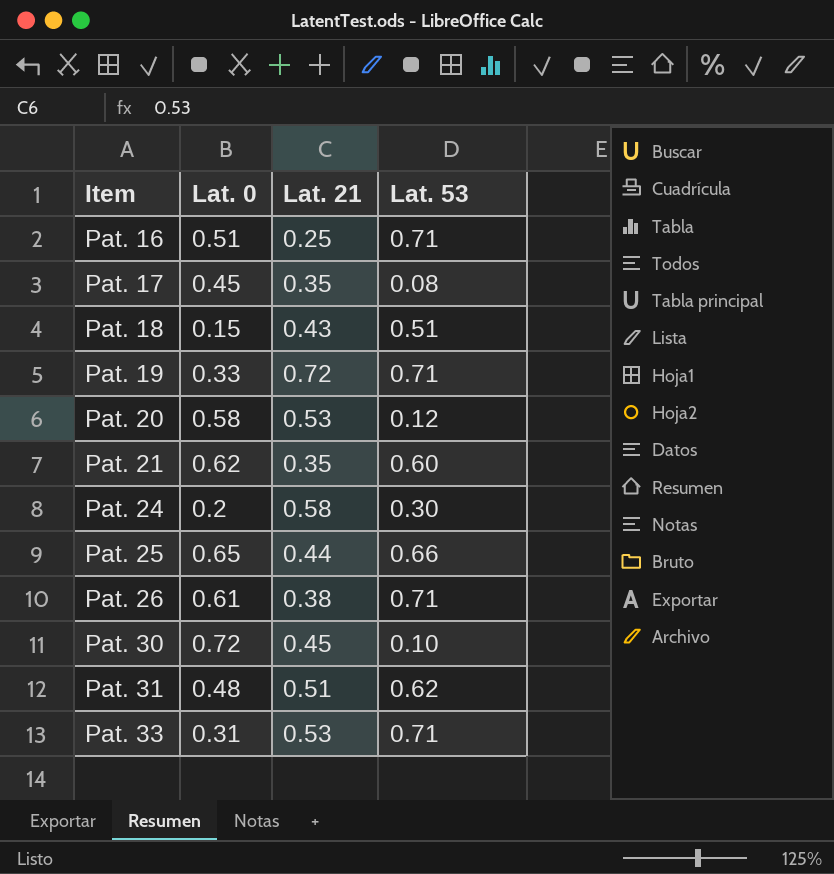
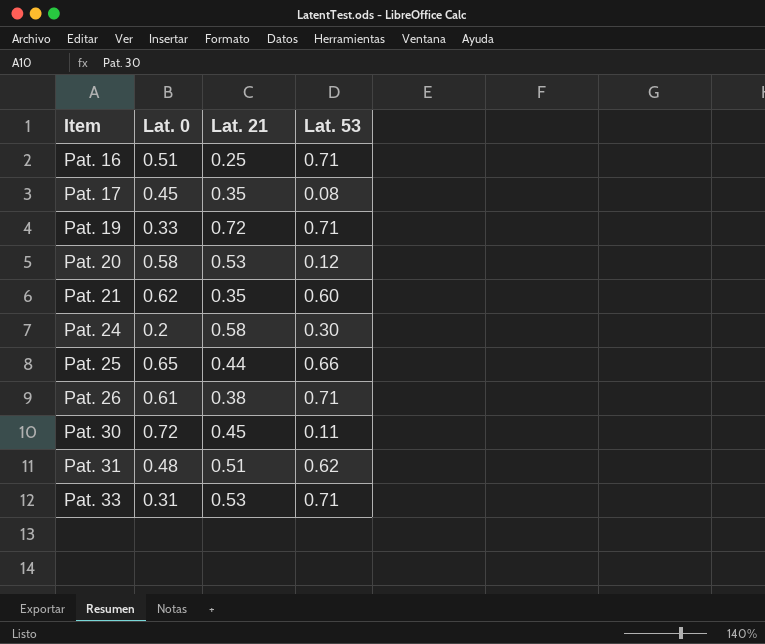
row Pat. 18: 0.15 | 0.43 | 0.51 -> none
Pat. 30 | Lat. 53: 0.10 -> 0.11

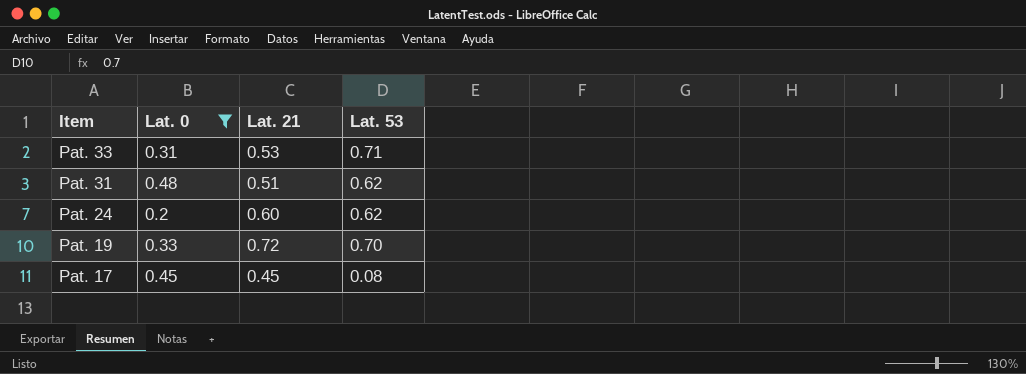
filter: none -> Lat. 0 <= 0.48
row order: Item ascending -> Item descending
Pat. 24 | Lat. 21: 0.58 -> 0.60
Pat. 24 | Lat. 53: 0.30 -> 0.62
Pat. 19 | Lat. 53: 0.71 -> 0.70
Pat. 17 | Lat. 21: 0.35 -> 0.45

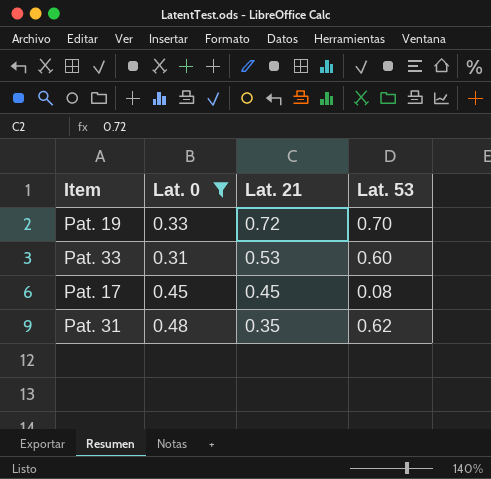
row order: Item descending -> Lat. 21 descending
row Pat. 24: 0.2 | 0.60 | 0.62 -> none
Pat. 33 | Lat. 53: 0.71 -> 0.60
Pat. 31 | Lat. 21: 0.51 -> 0.35

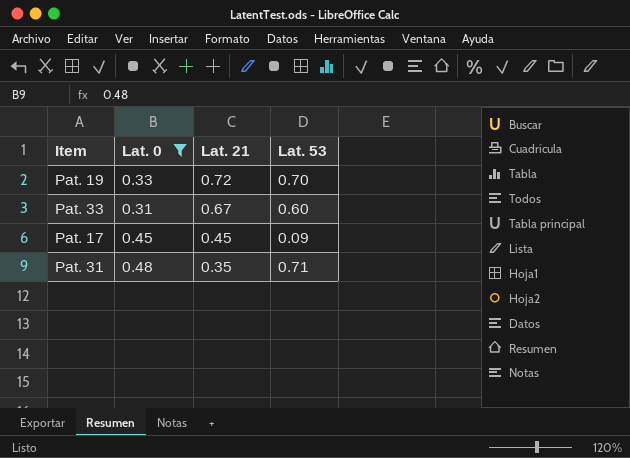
Pat. 33 | Lat. 21: 0.53 -> 0.67
Pat. 17 | Lat. 53: 0.08 -> 0.09
Pat. 31 | Lat. 53: 0.62 -> 0.71

